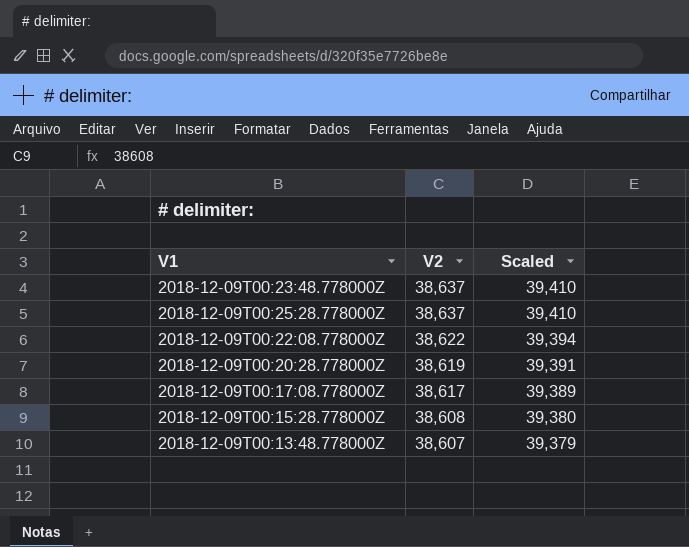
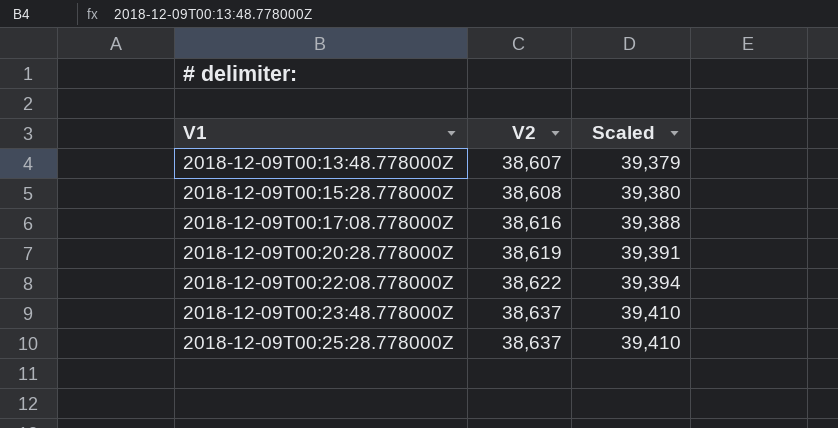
row order: V2 descending -> V1 ascending
2018-12-09T00:17:08.778000Z | V2: 38,617 -> 38,616
2018-12-09T00:17:08.778000Z | Scaled: 39,389 -> 39,388

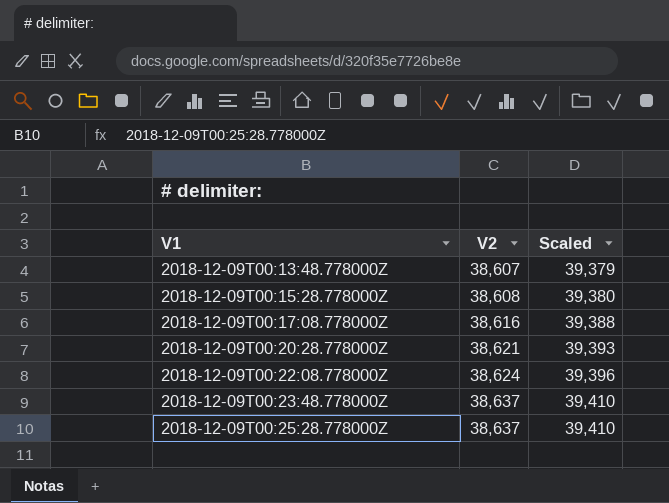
2018-12-09T00:20:28.778000Z | V2: 38,619 -> 38,621
2018-12-09T00:20:28.778000Z | Scaled: 39,391 -> 39,393
2018-12-09T00:22:08.778000Z | V2: 38,622 -> 38,624
2018-12-09T00:22:08.778000Z | Scaled: 39,394 -> 39,396

